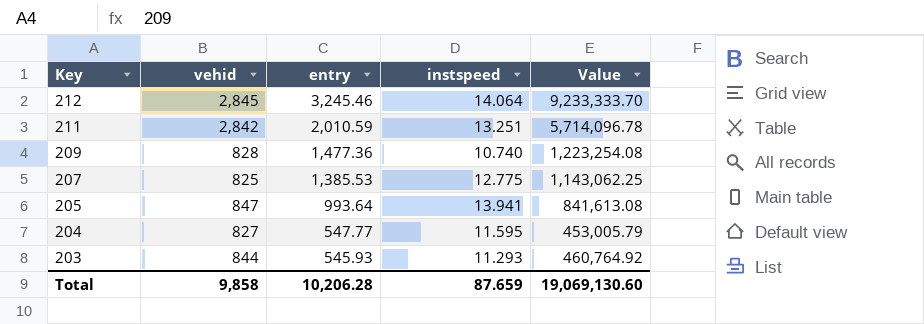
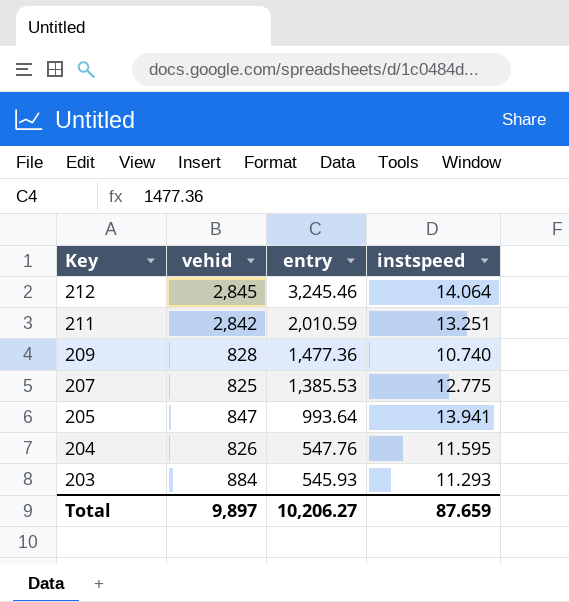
column Value | formula: [vehid] * [entry] -> none
204 | vehid: 827 -> 826
204 | entry: 547.77 -> 547.76
203 | vehid: 844 -> 884
Total | vehid: 9,858 -> 9,897
Total | entry: 10,206.28 -> 10,206.27

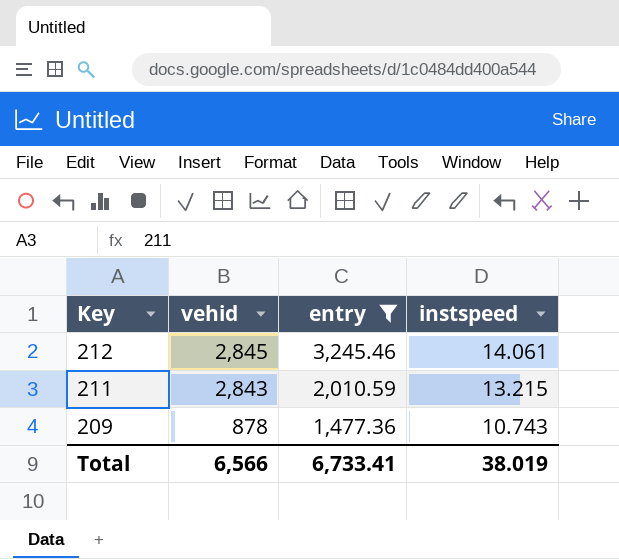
filter: none -> entry >= 1,477.36
212 | instspeed: 14.064 -> 14.061
211 | vehid: 2,842 -> 2,843
211 | instspeed: 13.251 -> 13.215
209 | vehid: 828 -> 878
209 | instspeed: 10.740 -> 10.743
Total | vehid: 9,897 -> 6,566
Total | entry: 10,206.27 -> 6,733.41
Total | instspeed: 87.659 -> 38.019

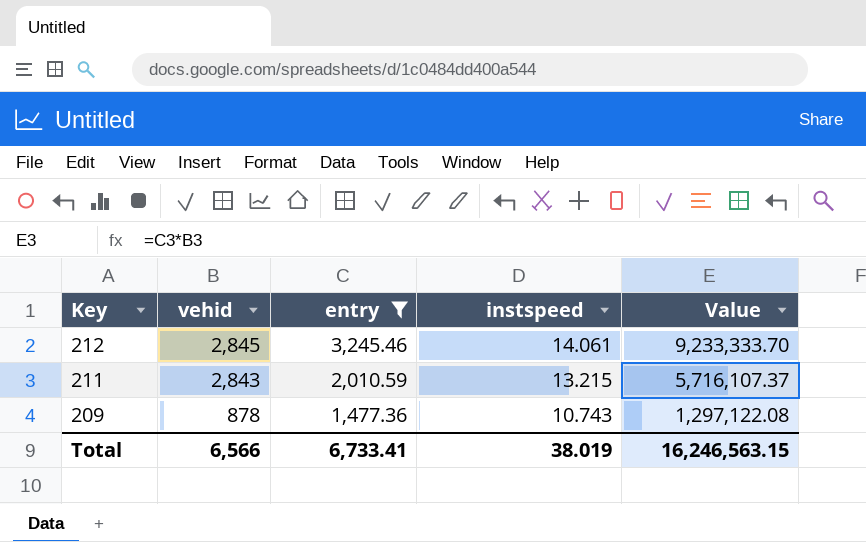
column Value | formula: none -> [vehid] * [entry]

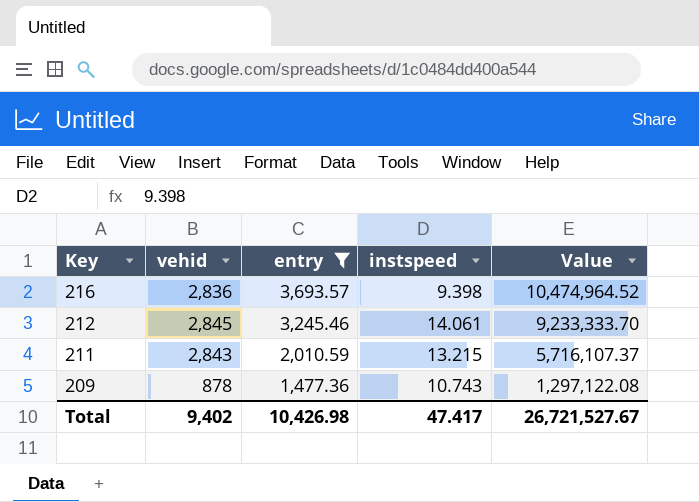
row 216: none -> 2,836 | 3,693.57 | 9.398 | 10,474,964.52
Total | vehid: 6,566 -> 9,402
Total | entry: 6,733.41 -> 10,426.98
Total | instspeed: 38.019 -> 47.417
Total | Value: 16,246,563.15 -> 26,721,527.67

